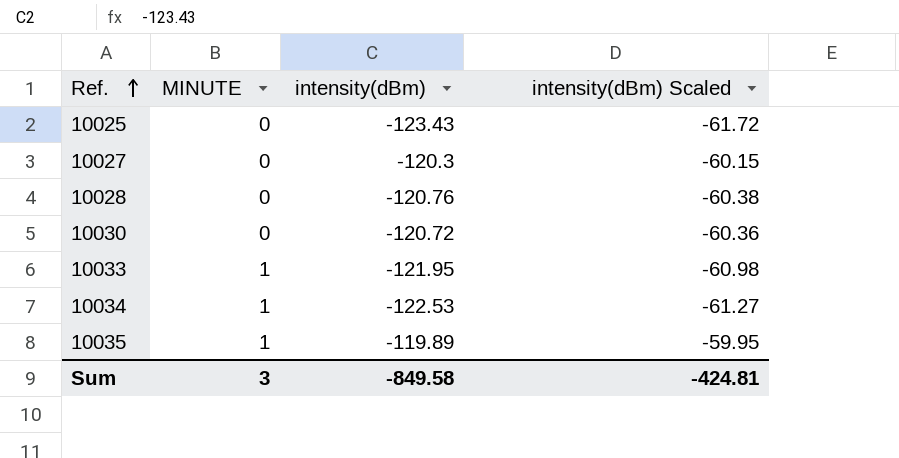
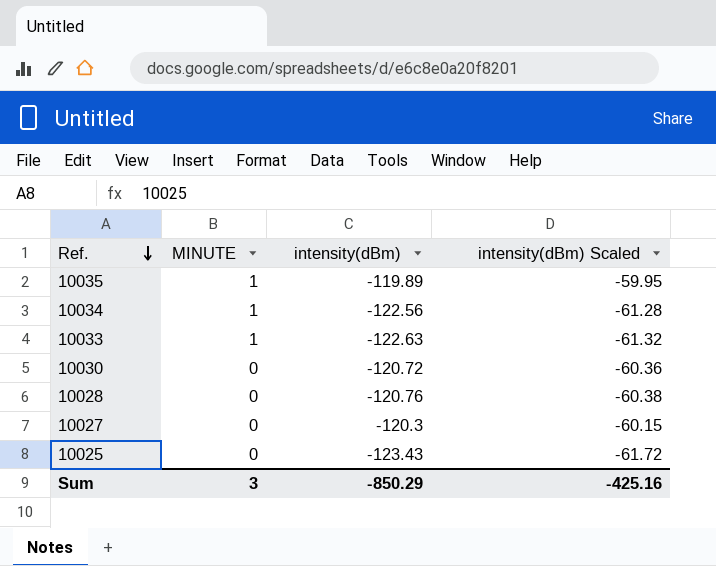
row order: Ref. ascending -> Ref. descending
10034 | intensity(dBm): -122.53 -> -122.56
10034 | intensity(dBm) Scaled: -61.27 -> -61.28
10033 | intensity(dBm): -121.95 -> -122.63
10033 | intensity(dBm) Scaled: -60.98 -> -61.32
Sum | intensity(dBm): -849.58 -> -850.29
Sum | intensity(dBm) Scaled: -424.81 -> -425.16

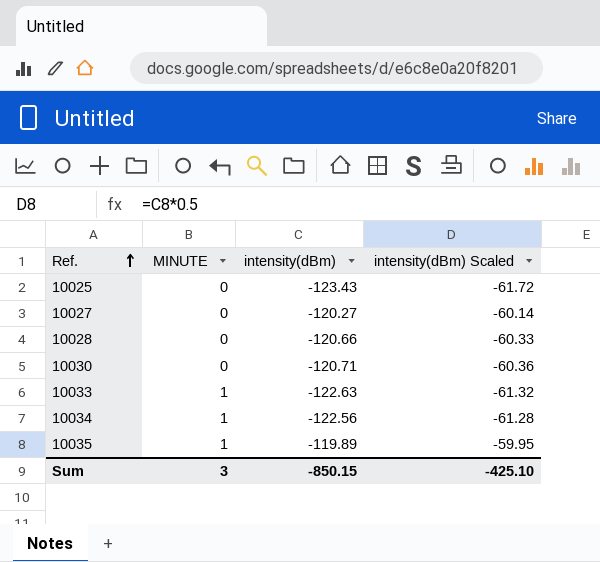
row order: Ref. descending -> Ref. ascending
10027 | intensity(dBm): -120.3 -> -120.27
10027 | intensity(dBm) Scaled: -60.15 -> -60.14
10028 | intensity(dBm): -120.76 -> -120.66
10028 | intensity(dBm) Scaled: -60.38 -> -60.33
10030 | intensity(dBm): -120.72 -> -120.71
Sum | intensity(dBm): -850.29 -> -850.15
Sum | intensity(dBm) Scaled: -425.16 -> -425.10

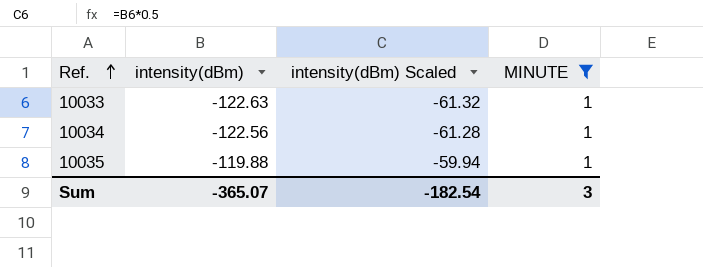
filter: none -> MINUTE = 1
column MINUTE | position: 2 -> 4
10035 | intensity(dBm): -119.89 -> -119.88
10035 | intensity(dBm) Scaled: -59.95 -> -59.94
Sum | intensity(dBm): -850.15 -> -365.07
Sum | intensity(dBm) Scaled: -425.10 -> -182.54

